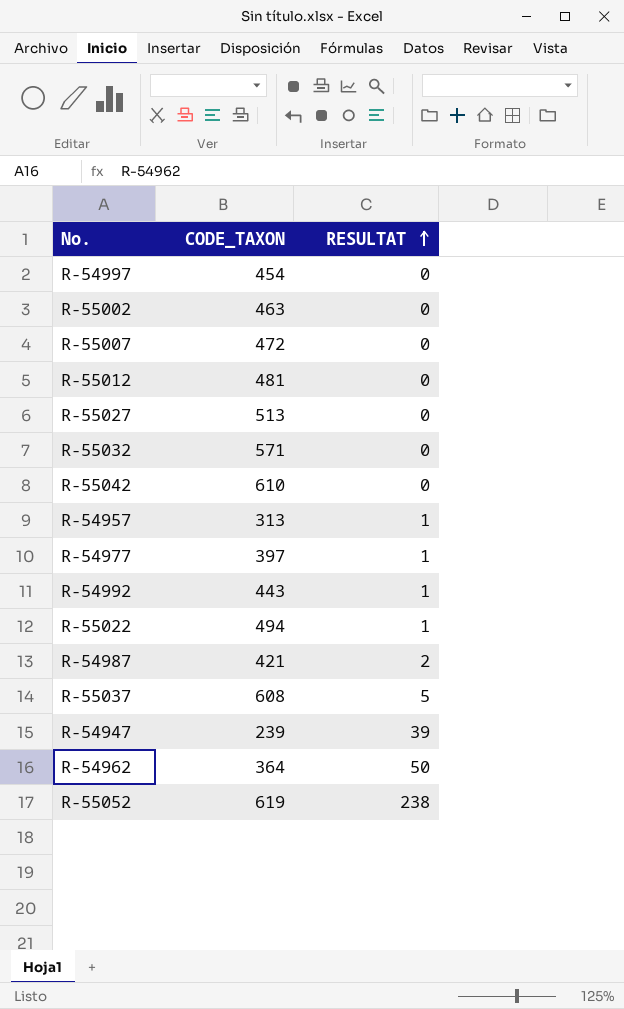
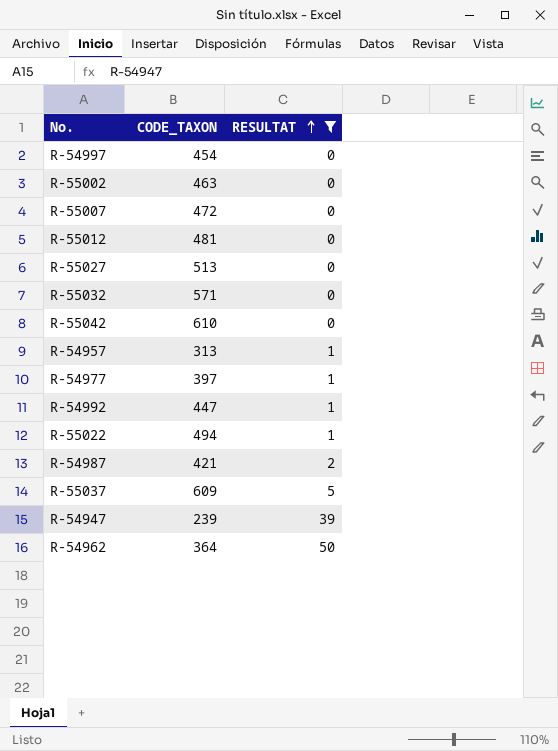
filter: none -> RESULTAT != 238
R-54992 | CODE_TAXON: 443 -> 447
R-55037 | CODE_TAXON: 608 -> 609

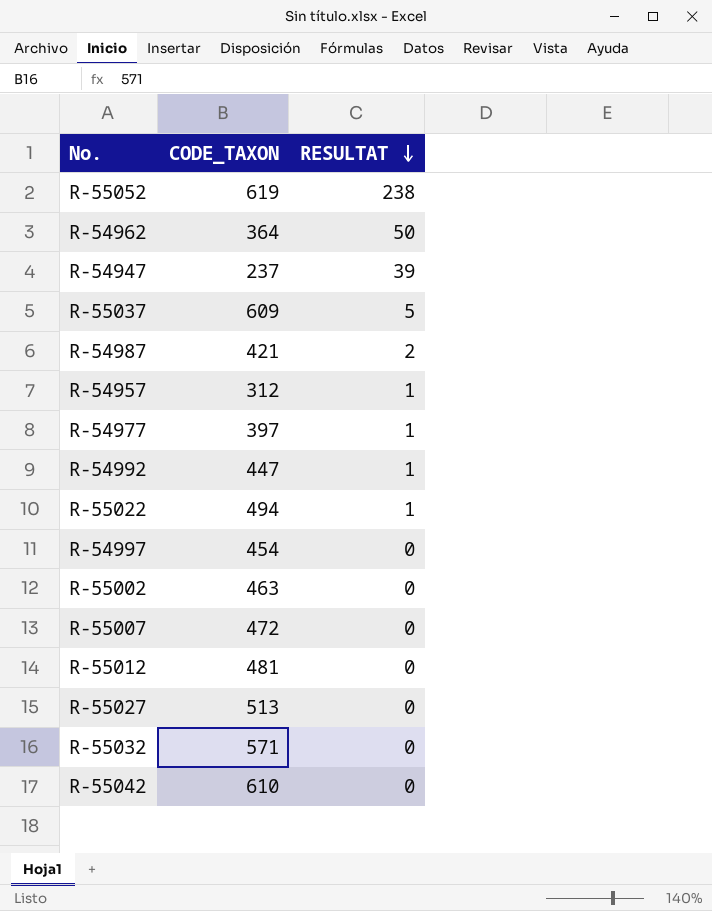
filter: RESULTAT != 238 -> none
row order: RESULTAT ascending -> RESULTAT descending
R-54947 | CODE_TAXON: 239 -> 237
R-54957 | CODE_TAXON: 313 -> 312

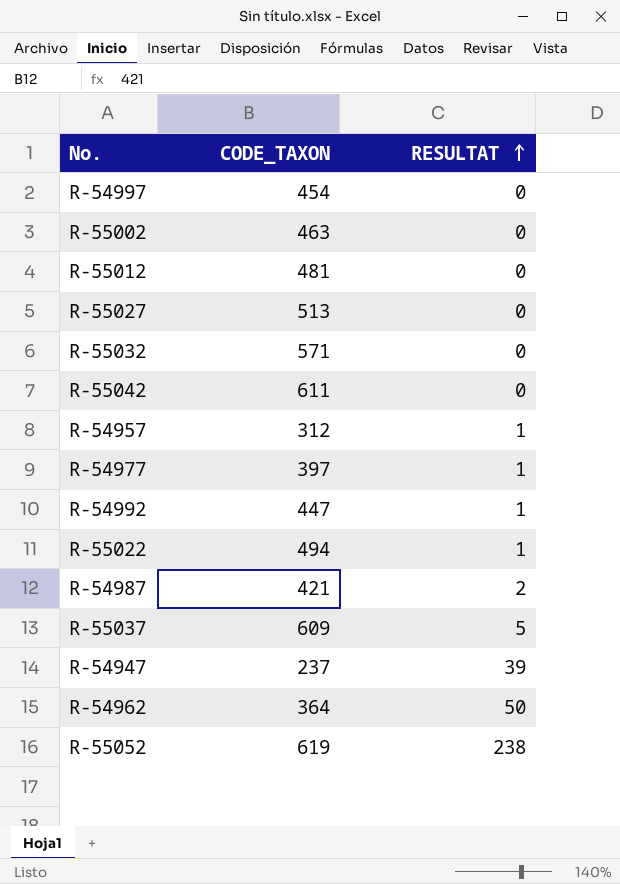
row order: RESULTAT descending -> RESULTAT ascending
row R-55007: 472 | 0 -> none
R-55042 | CODE_TAXON: 610 -> 611

